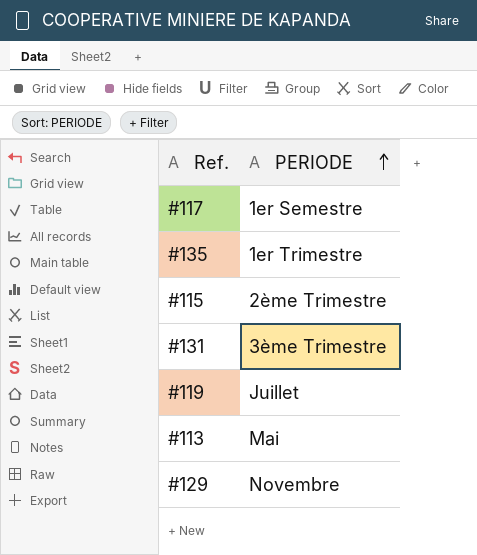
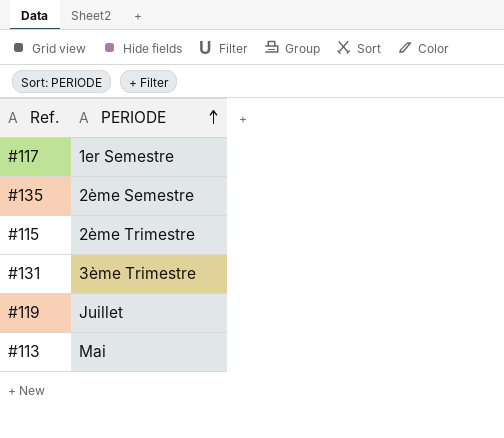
row #129: Novembre -> none
#135 | PERIODE: 1er Trimestre -> 2ème Semestre

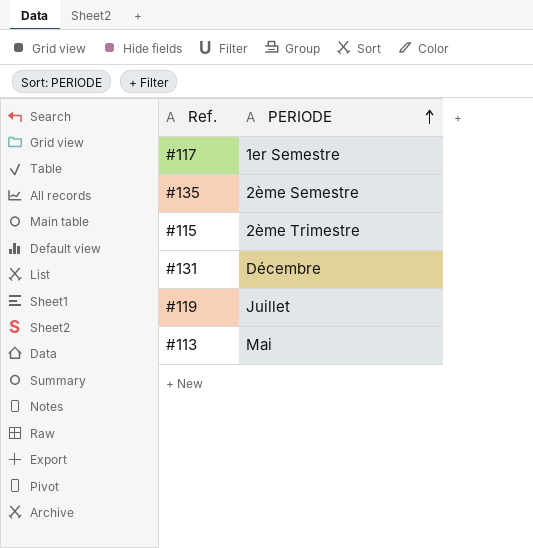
#131 | PERIODE: 3ème Trimestre -> Décembre

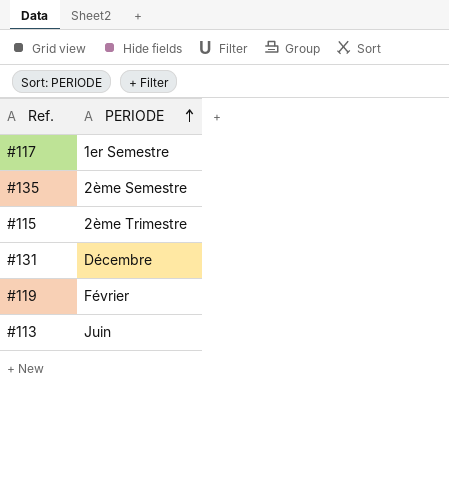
#119 | PERIODE: Juillet -> Février
#113 | PERIODE: Mai -> Juin

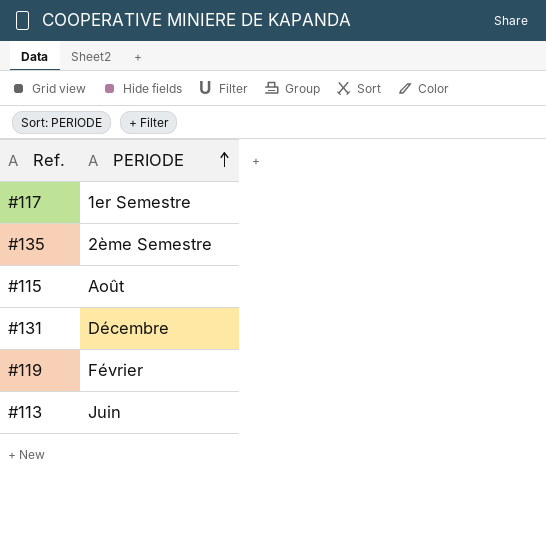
#115 | PERIODE: 2ème Trimestre -> Août

